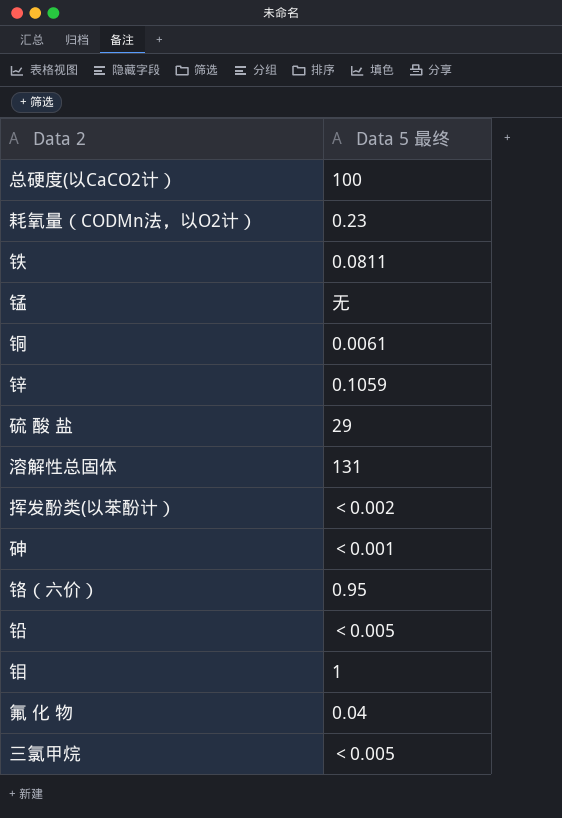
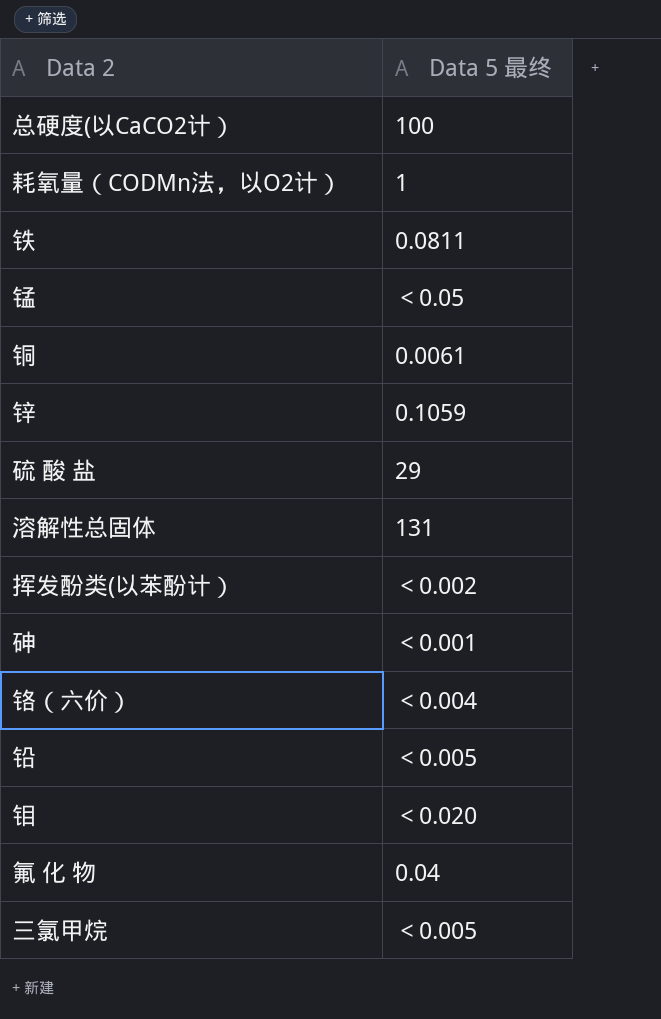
耗氧量（CODMn法，以O2计） | Data 5 最终: 0.23 -> 1
锰 | Data 5 最终: 无 -> ＜0.05
铬（六价） | Data 5 最终: 0.95 -> ＜0.004
钼 | Data 5 最终: 1 -> ＜0.020

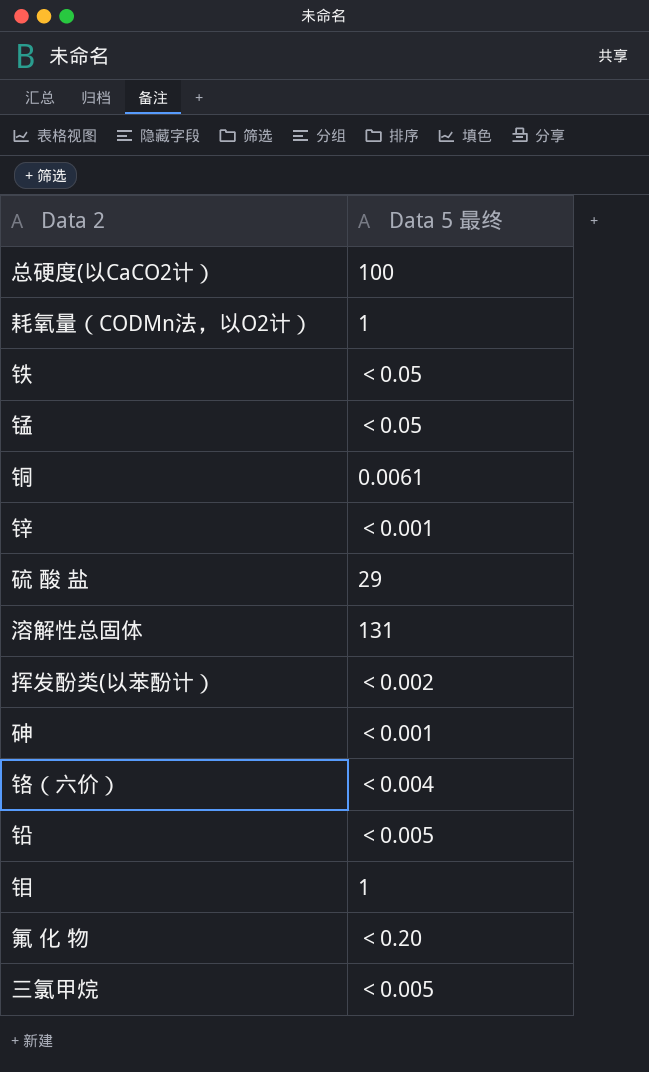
铁 | Data 5 最终: 0.0811 -> ＜0.05
锌 | Data 5 最终: 0.1059 -> ＜0.001
钼 | Data 5 最终: ＜0.020 -> 1
氟 化 物 | Data 5 最终: 0.04 -> ＜0.20

